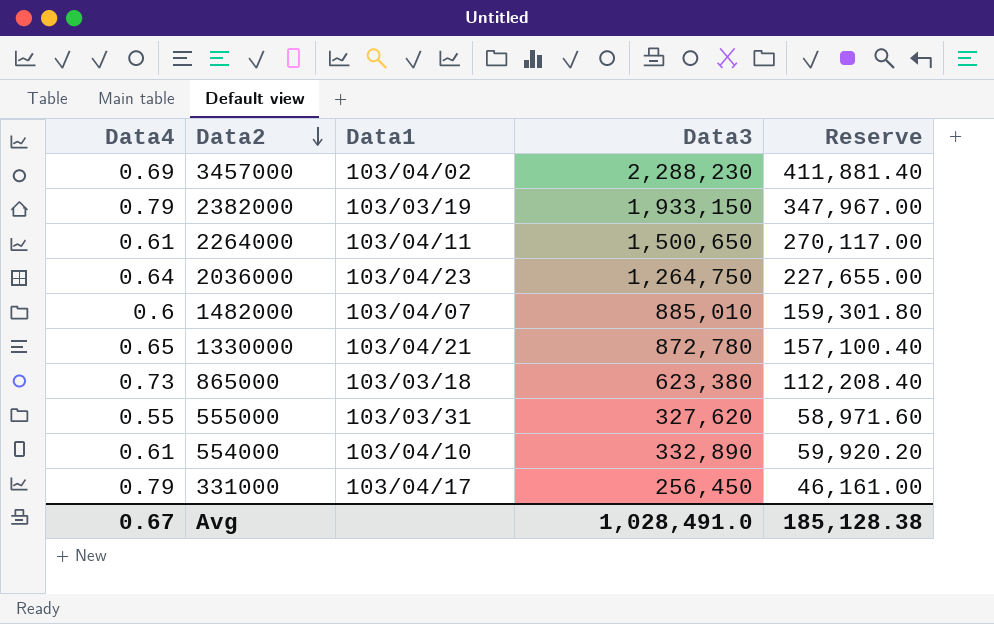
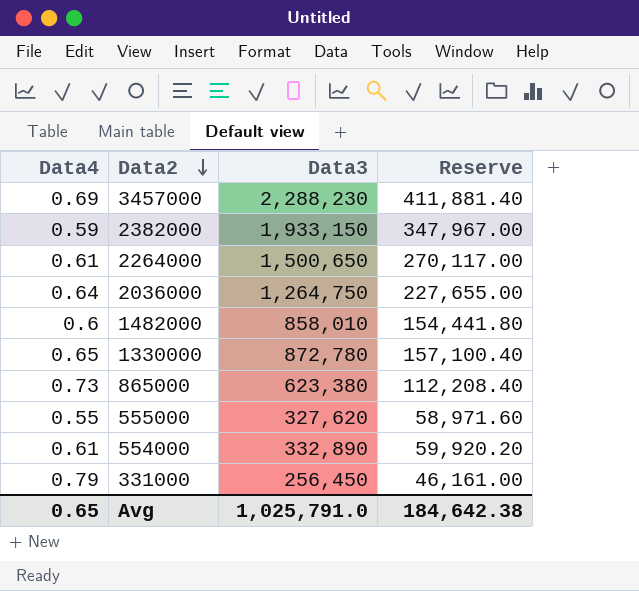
column Data1 | position: 3 -> none
2382000 | Data4: 0.79 -> 0.59
1482000 | Data3: 885,010 -> 858,010
1482000 | Reserve: 159,301.80 -> 154,441.80
Avg | Data4: 0.67 -> 0.65
Avg | Data3: 1,028,491.0 -> 1,025,791.0
Avg | Reserve: 185,128.38 -> 184,642.38

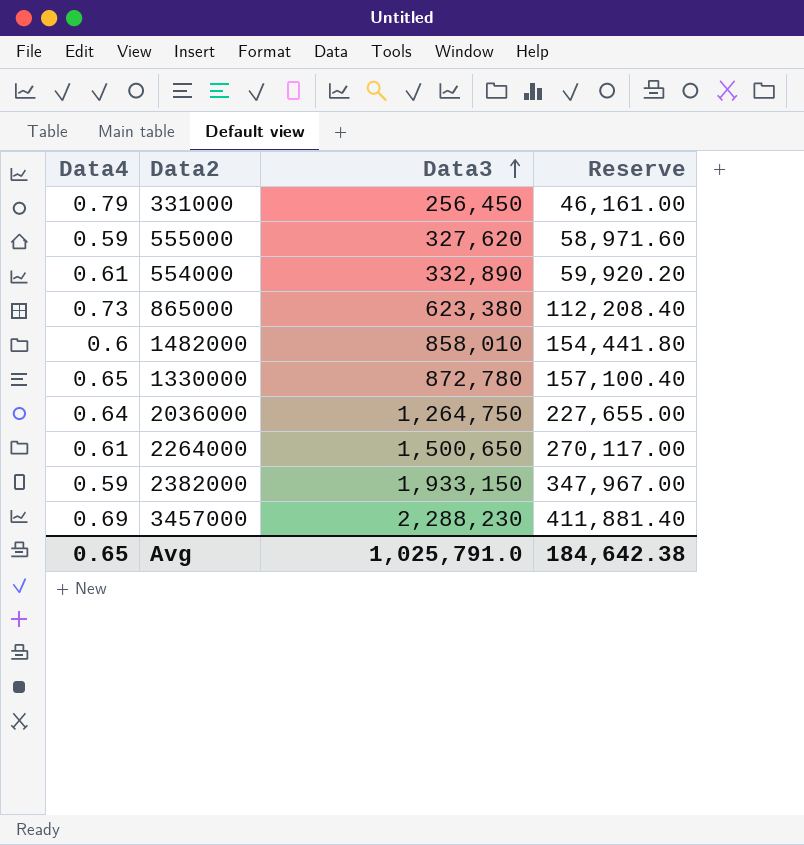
row order: Data2 descending -> Data3 ascending
555000 | Data4: 0.55 -> 0.59

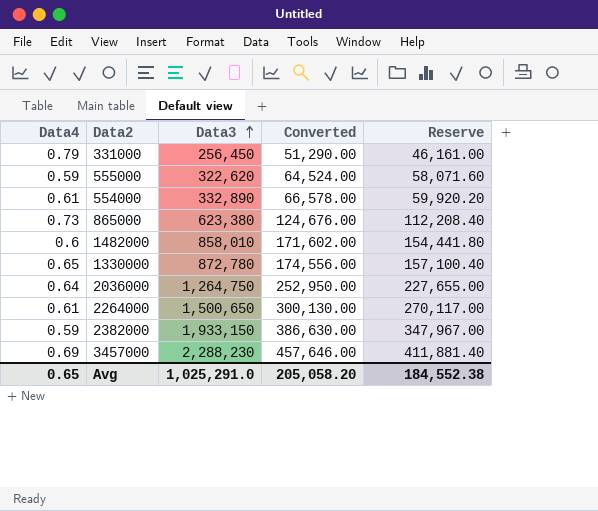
column Converted | formula: none -> [Data3] * 0.2
555000 | Data3: 327,620 -> 322,620
555000 | Reserve: 58,971.60 -> 58,071.60
Avg | Data3: 1,025,791.0 -> 1,025,291.0
Avg | Reserve: 184,642.38 -> 184,552.38

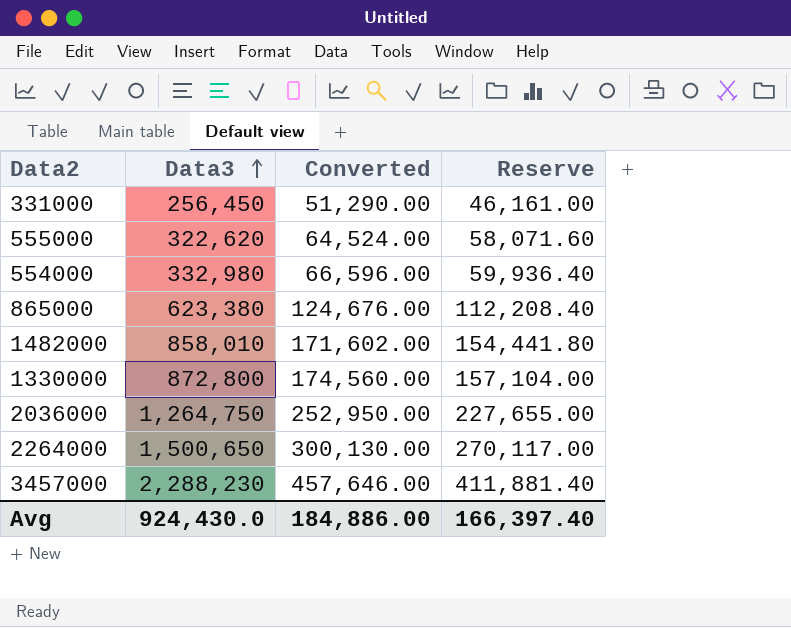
column Data4 | position: 1 -> none
row 2382000: 0.59 | 1,933,150 | 386,630.00 | 347,967.00 -> none
554000 | Data3: 332,890 -> 332,980
554000 | Converted: 66,578.00 -> 66,596.00
554000 | Reserve: 59,920.20 -> 59,936.40
1330000 | Data3: 872,780 -> 872,800
1330000 | Converted: 174,556.00 -> 174,560.00
1330000 | Reserve: 157,100.40 -> 157,104.00
Avg | Data3: 1,025,291.0 -> 924,430.0
Avg | Converted: 205,058.20 -> 184,886.00
Avg | Reserve: 184,552.38 -> 166,397.40

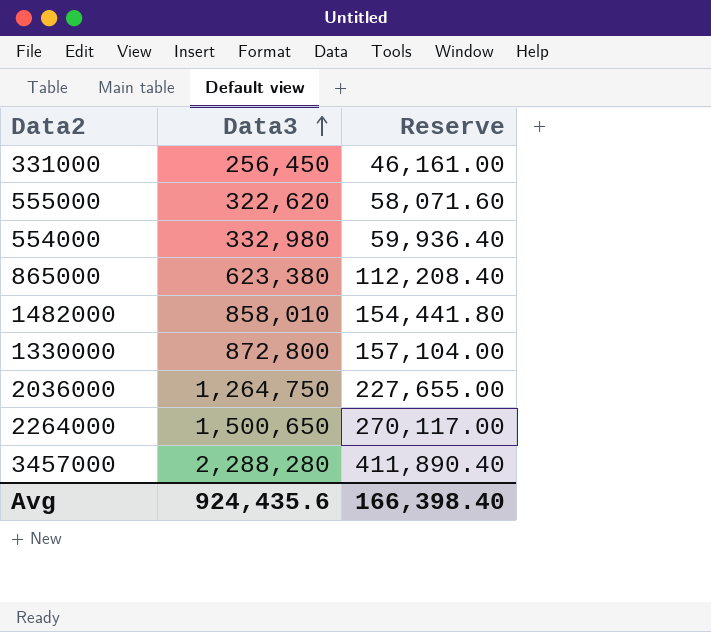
column Converted | formula: [Data3] * 0.2 -> none
3457000 | Data3: 2,288,230 -> 2,288,280
3457000 | Reserve: 411,881.40 -> 411,890.40
Avg | Data3: 924,430.0 -> 924,435.6
Avg | Reserve: 166,397.40 -> 166,398.40

